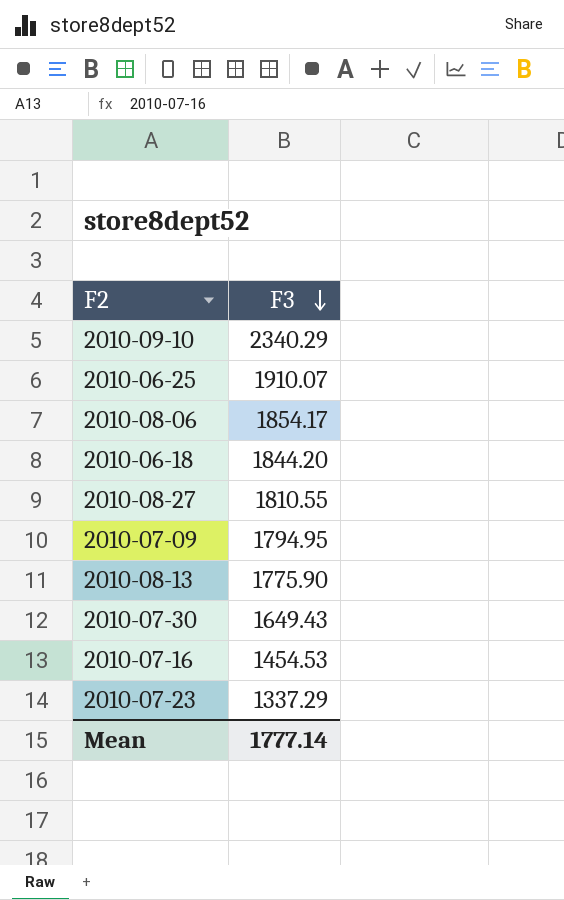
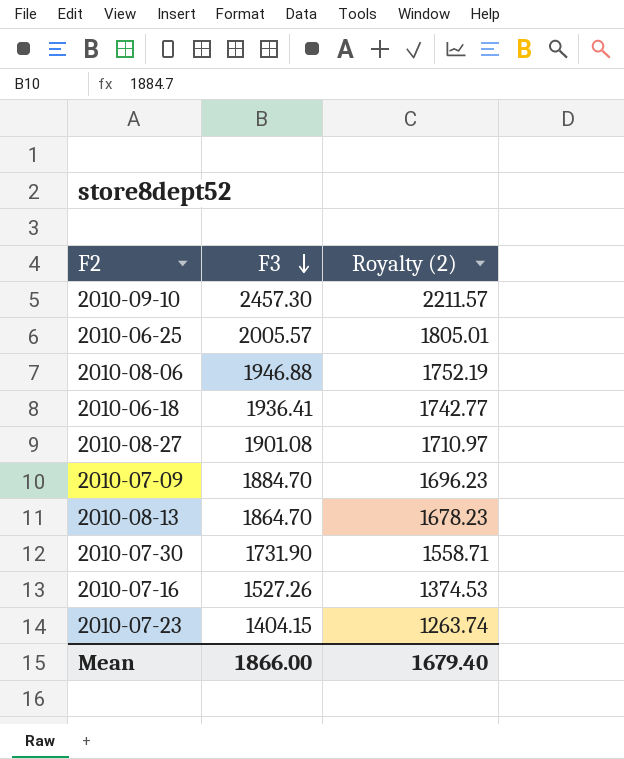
column Royalty (2) | formula: none -> [F3] * 0.9
2010-09-10 | F3: 2340.29 -> 2457.30
2010-06-25 | F3: 1910.07 -> 2005.57
2010-08-06 | F3: 1854.17 -> 1946.88
2010-06-18 | F3: 1844.20 -> 1936.41
2010-08-27 | F3: 1810.55 -> 1901.08
2010-07-09 | F3: 1794.95 -> 1884.70
2010-08-13 | F3: 1775.90 -> 1864.70
2010-07-30 | F3: 1649.43 -> 1731.90
2010-07-16 | F3: 1454.53 -> 1527.26
2010-07-23 | F3: 1337.29 -> 1404.15
Mean | F3: 1777.14 -> 1866.00

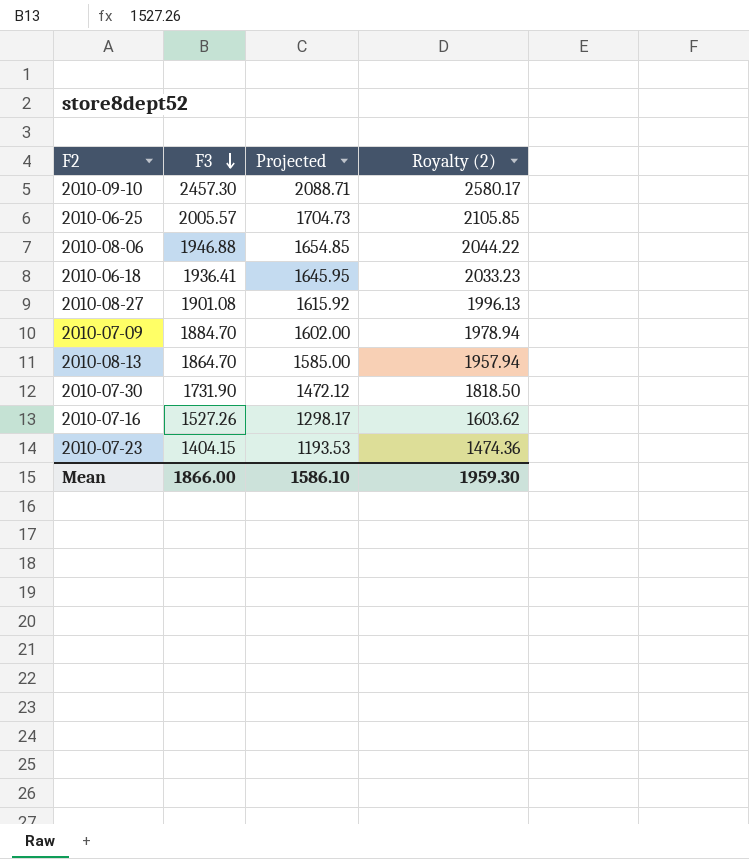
column Projected | formula: none -> [F3] * 0.85
column Royalty (2) | formula: [F3] * 0.9 -> [F3] * 1.05
Mean | Royalty (2): 1679.40 -> 1959.30

